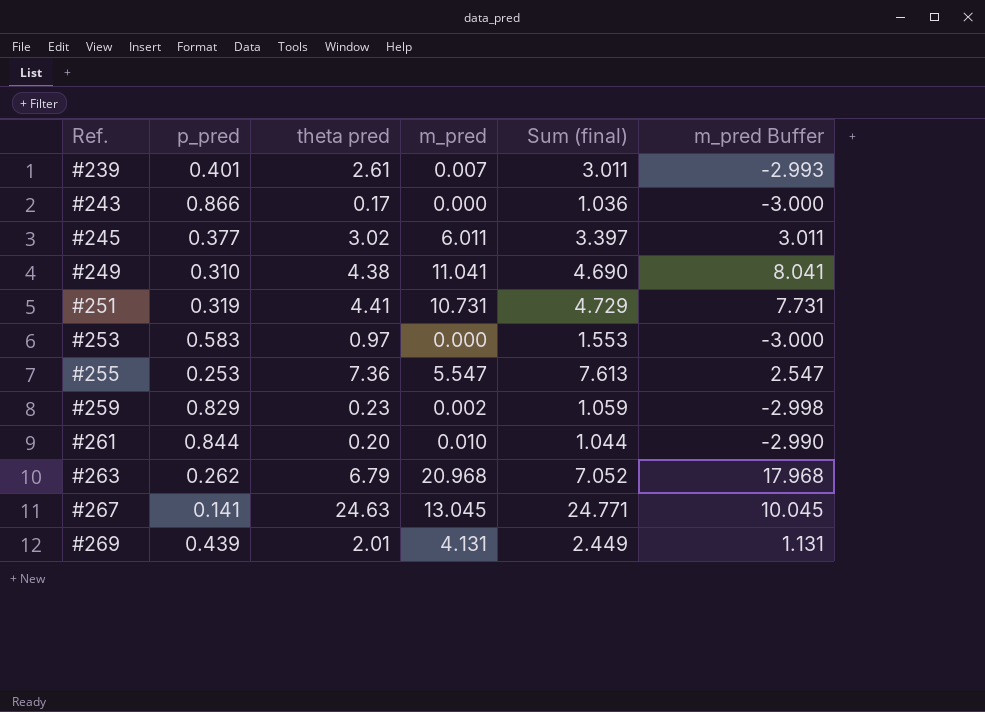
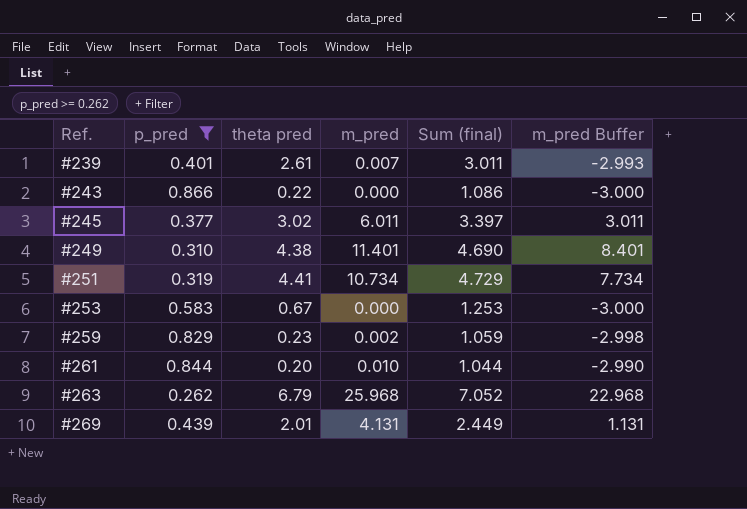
filter: none -> p_pred >= 0.262
#243 | theta pred: 0.17 -> 0.22
#243 | Sum (final): 1.036 -> 1.086
#249 | m_pred: 11.041 -> 11.401
#249 | m_pred Buffer: 8.041 -> 8.401
#251 | m_pred: 10.731 -> 10.734
#251 | m_pred Buffer: 7.731 -> 7.734
#253 | theta pred: 0.97 -> 0.67
#253 | Sum (final): 1.553 -> 1.253
#263 | m_pred: 20.968 -> 25.968
#263 | m_pred Buffer: 17.968 -> 22.968

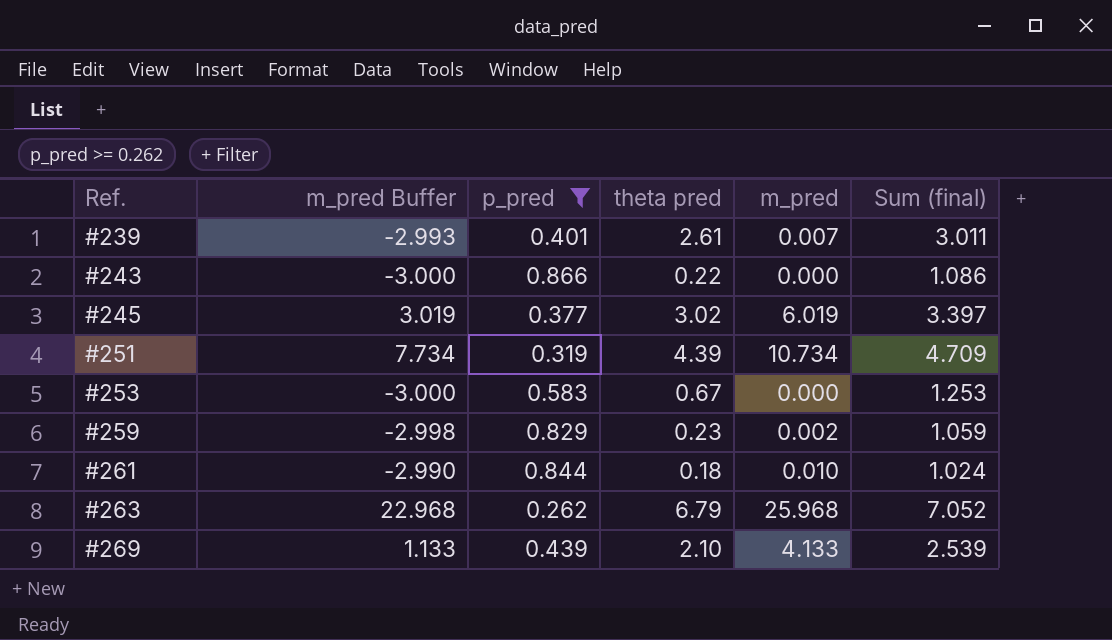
column m_pred Buffer | position: 6 -> 2
row #249: 0.310 | 4.38 | 11.401 | 4.690 | 8.401 -> none
#245 | m_pred Buffer: 3.011 -> 3.019
#245 | m_pred: 6.011 -> 6.019
#251 | theta pred: 4.41 -> 4.39
#251 | Sum (final): 4.729 -> 4.709
#261 | theta pred: 0.20 -> 0.18
#261 | Sum (final): 1.044 -> 1.024
#269 | m_pred Buffer: 1.131 -> 1.133
#269 | theta pred: 2.01 -> 2.10
#269 | m_pred: 4.131 -> 4.133
#269 | Sum (final): 2.449 -> 2.539

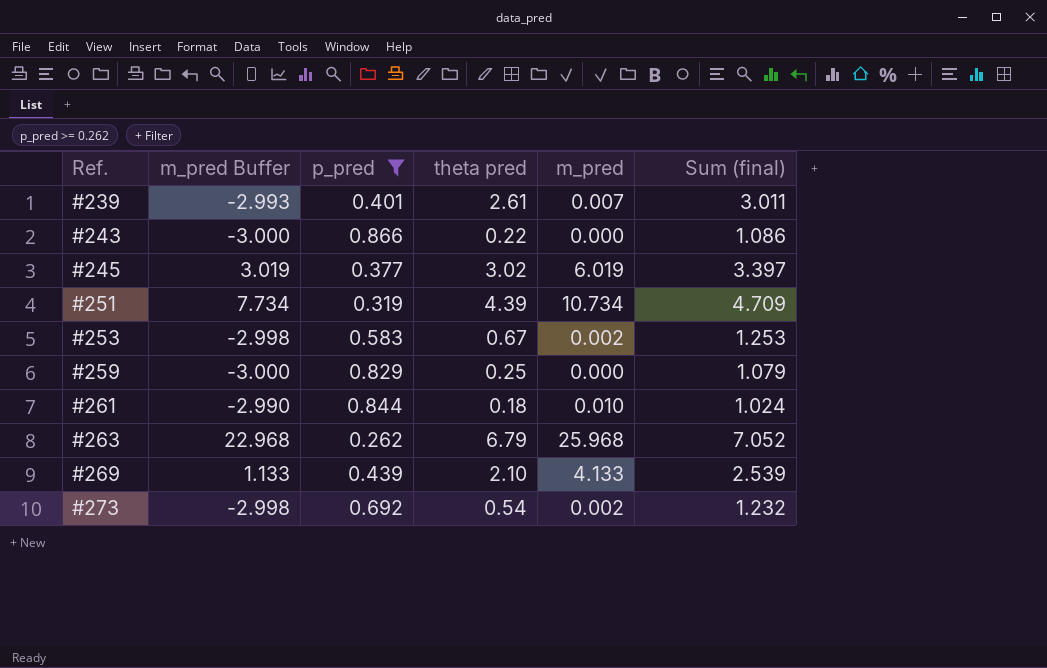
#253 | m_pred Buffer: -3.000 -> -2.998
#253 | m_pred: 0.000 -> 0.002
#259 | m_pred Buffer: -2.998 -> -3.000
#259 | theta pred: 0.23 -> 0.25
#259 | m_pred: 0.002 -> 0.000
#259 | Sum (final): 1.059 -> 1.079
row #273: none -> -2.998 | 0.692 | 0.54 | 0.002 | 1.232

